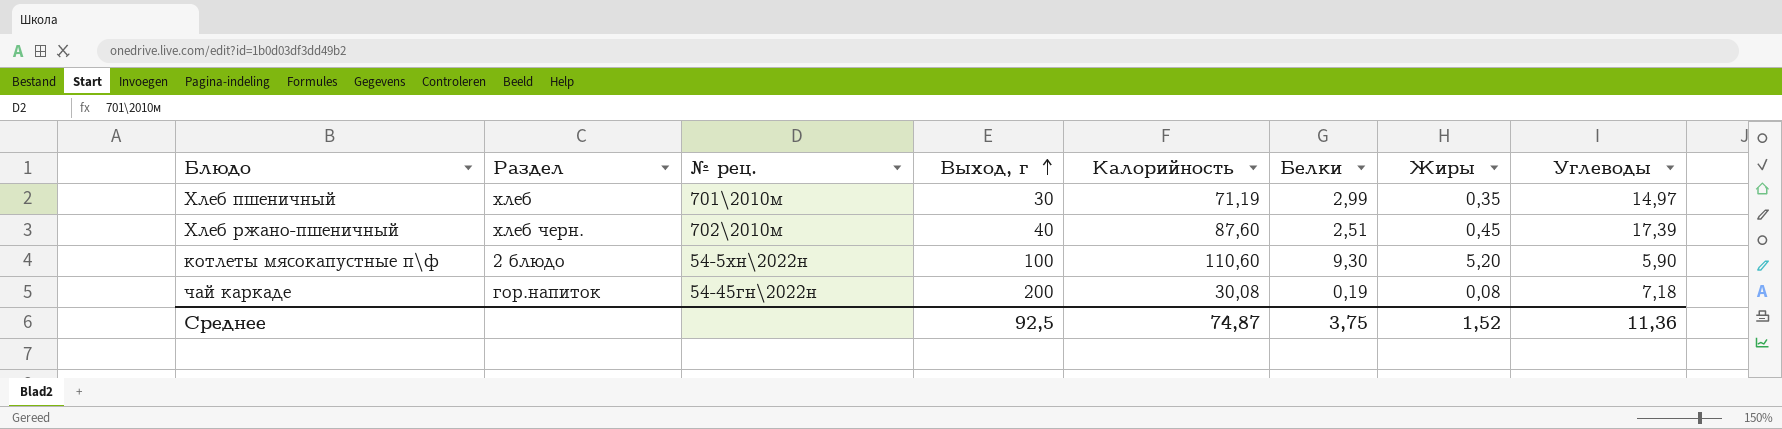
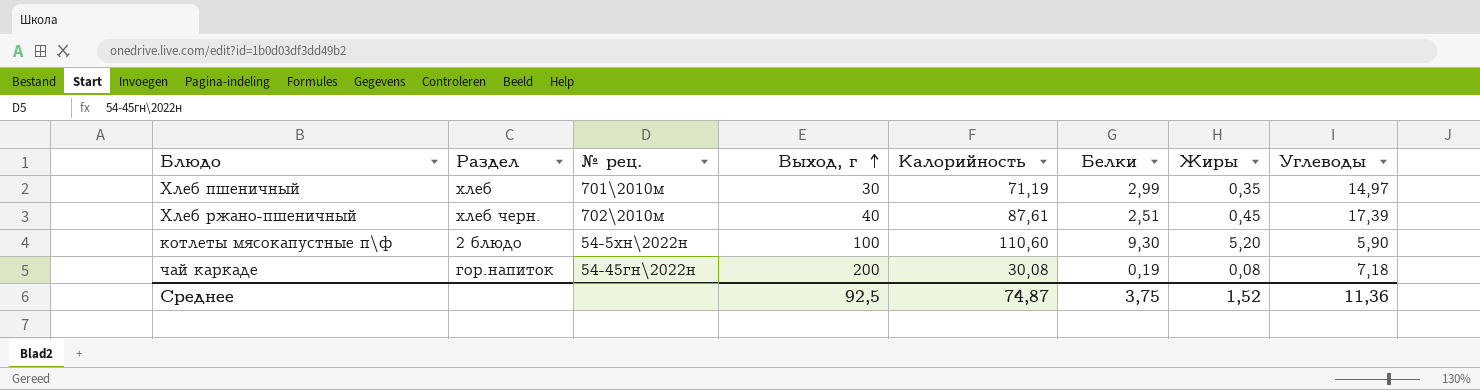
Хлеб ржано-пшеничный | Калорийность: 87,60 -> 87,61

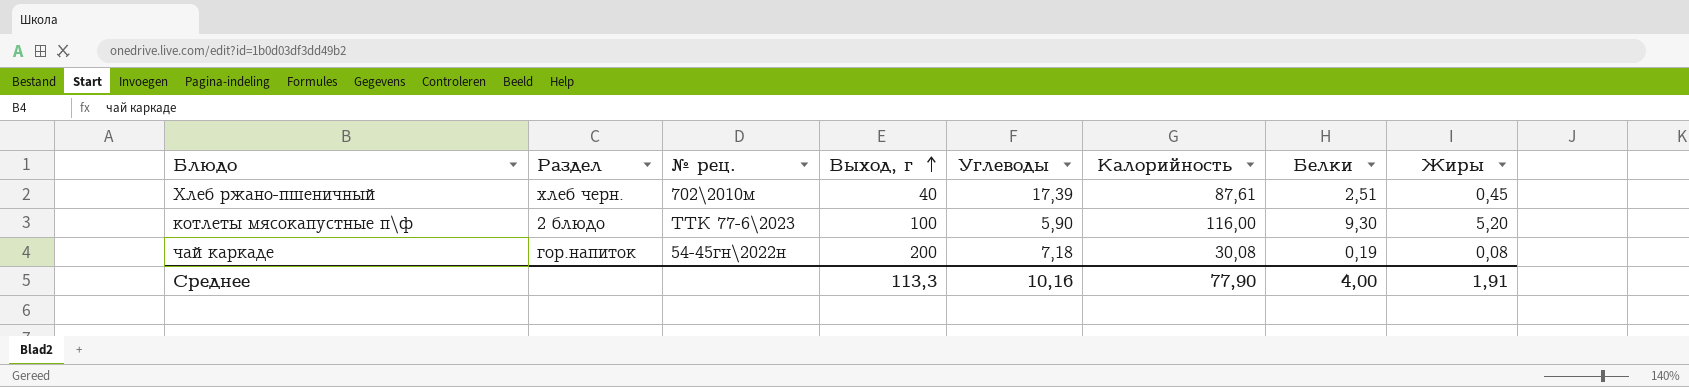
column Углеводы | position: 8 -> 5
row Хлеб пшеничный: хлеб | 701\2010м | 30 | 71,19 | 2,99 | 0,35 | 14,97 -> none
котлеты мясокапустные п\ф | № рец.: 54-5хн\2022н -> ТТК 77-6\2023
котлеты мясокапустные п\ф | Калорийность: 110,60 -> 116,00
Среднее | Выход, г: 92,5 -> 113,3
Среднее | Углеводы: 11,36 -> 10,16
Среднее | Калорийность: 74,87 -> 77,90
Среднее | Белки: 3,75 -> 4,00
Среднее | Жиры: 1,52 -> 1,91

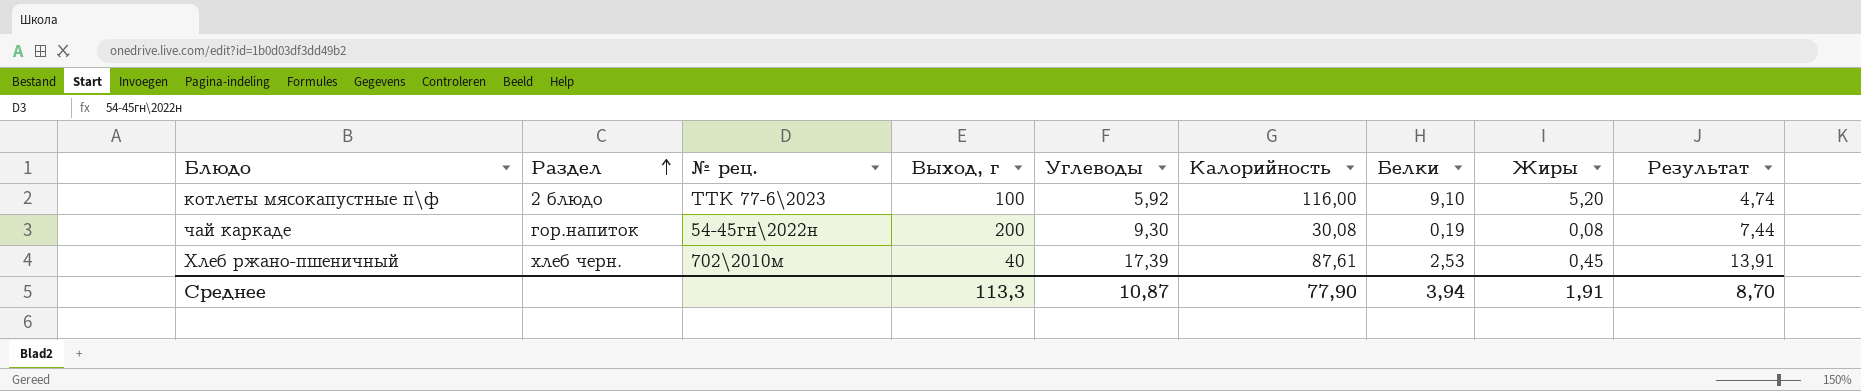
row order: Выход, г ascending -> Раздел ascending
column Результат | formula: none -> [Углеводы] * 0,8
котлеты мясокапустные п\ф | Углеводы: 5,90 -> 5,92
котлеты мясокапустные п\ф | Белки: 9,30 -> 9,10
чай каркаде | Углеводы: 7,18 -> 9,30
Хлеб ржано-пшеничный | Белки: 2,51 -> 2,53
Среднее | Углеводы: 10,16 -> 10,87
Среднее | Белки: 4,00 -> 3,94

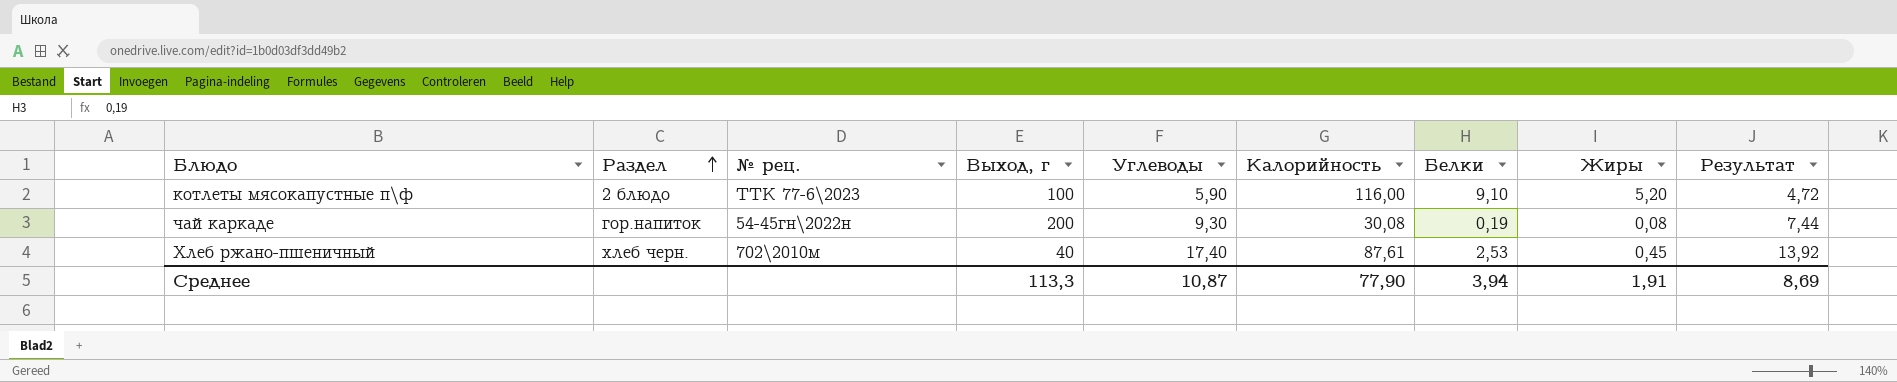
котлеты мясокапустные п\ф | Углеводы: 5,92 -> 5,90
котлеты мясокапустные п\ф | Результат: 4,74 -> 4,72
Хлеб ржано-пшеничный | Углеводы: 17,39 -> 17,40
Хлеб ржано-пшеничный | Результат: 13,91 -> 13,92
Среднее | Результат: 8,70 -> 8,69

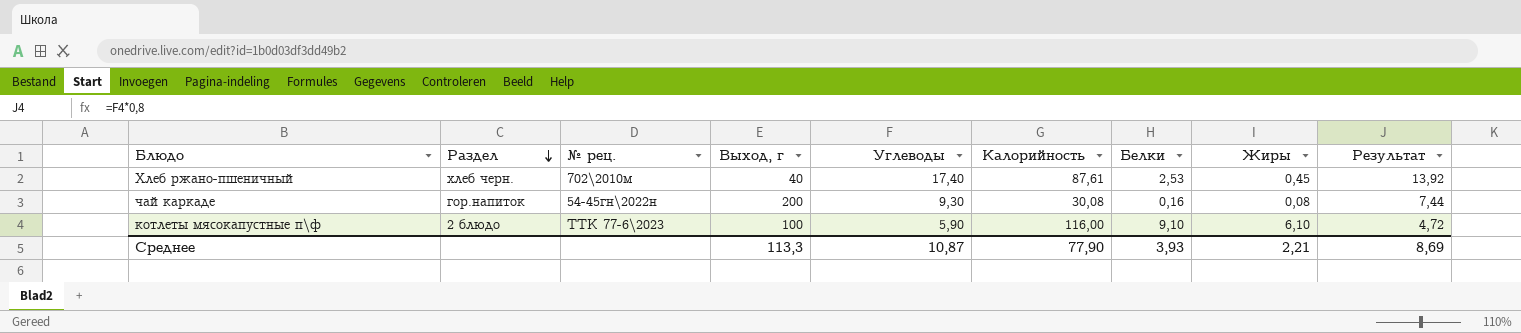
row order: Раздел ascending -> Раздел descending
чай каркаде | Белки: 0,19 -> 0,16
котлеты мясокапустные п\ф | Жиры: 5,20 -> 6,10
Среднее | Белки: 3,94 -> 3,93
Среднее | Жиры: 1,91 -> 2,21

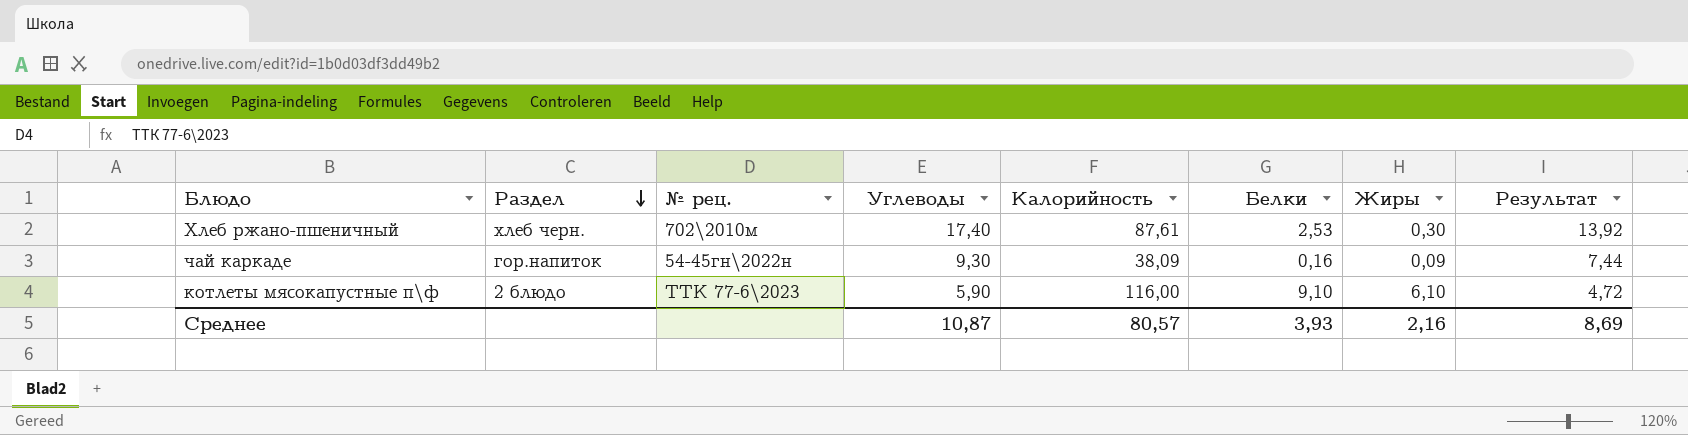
column Выход, г | position: 4 -> none
Хлеб ржано-пшеничный | Жиры: 0,45 -> 0,30
чай каркаде | Калорийность: 30,08 -> 38,09
чай каркаде | Жиры: 0,08 -> 0,09
Среднее | Калорийность: 77,90 -> 80,57
Среднее | Жиры: 2,21 -> 2,16

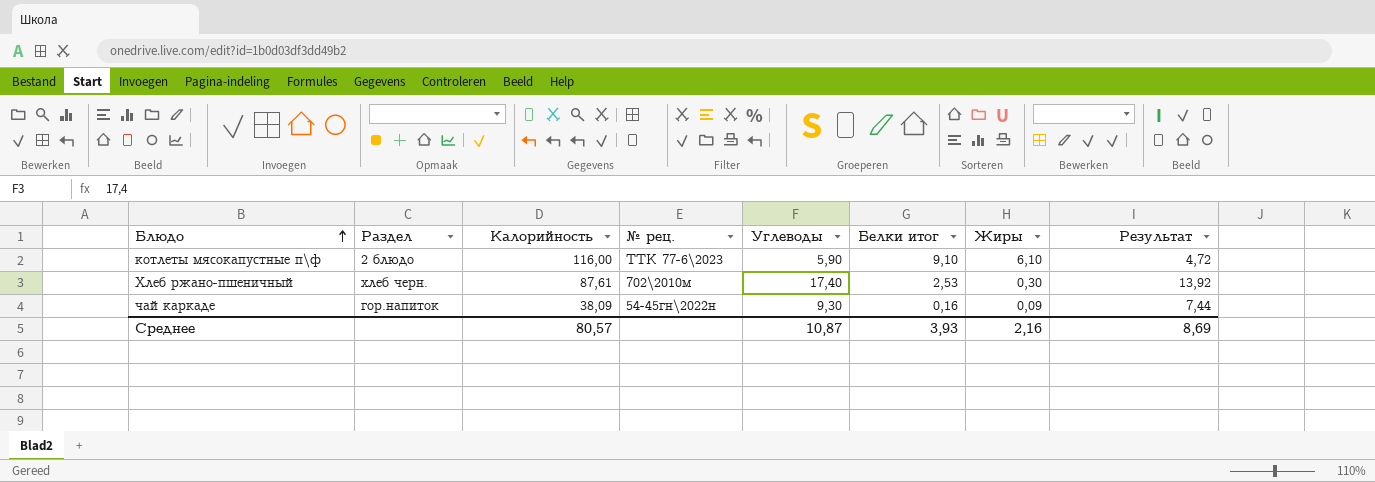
row order: Раздел descending -> Блюдо ascending
column Калорийность | position: 5 -> 3
column name: Белки -> Белки итог

